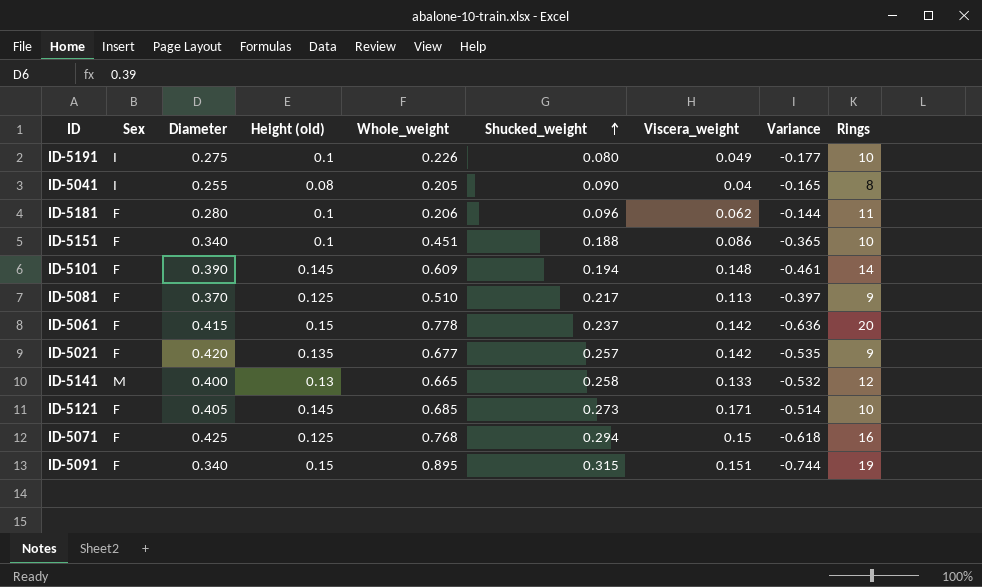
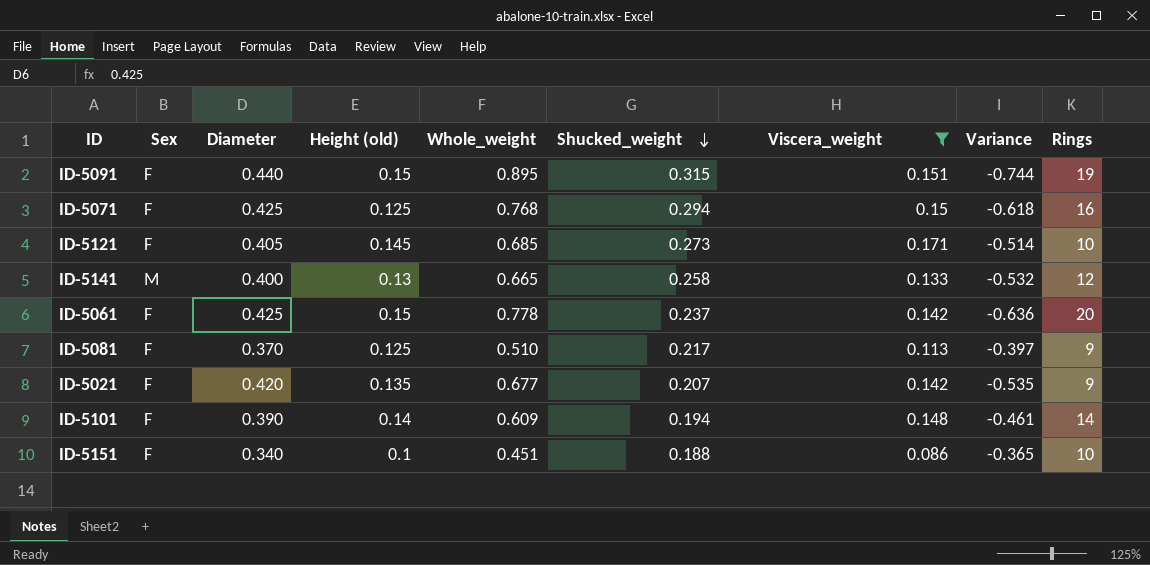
filter: none -> Viscera_weight >= 0.086
row order: Shucked_weight ascending -> Shucked_weight descending
ID-5091 | Diameter: 0.340 -> 0.440
ID-5061 | Diameter: 0.415 -> 0.425
ID-5021 | Shucked_weight: 0.257 -> 0.207
ID-5101 | Height (old): 0.145 -> 0.14

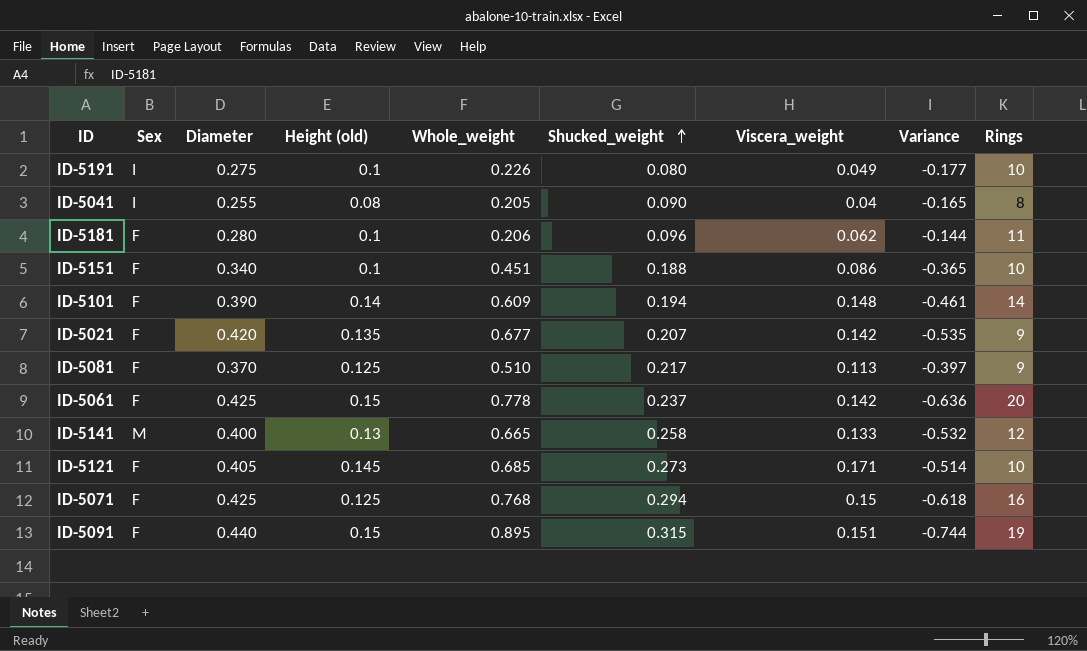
filter: Viscera_weight >= 0.086 -> none
row order: Shucked_weight descending -> Shucked_weight ascending

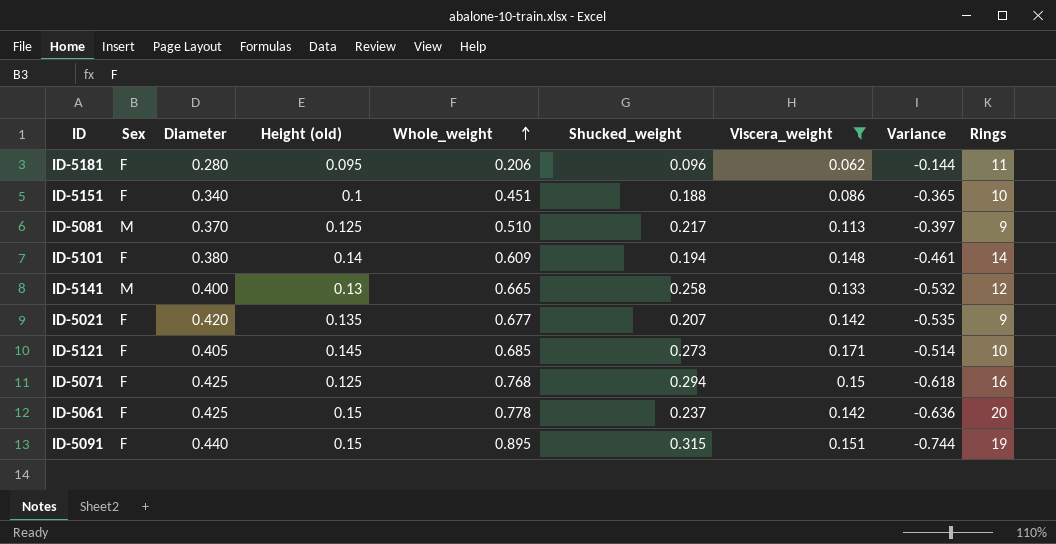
filter: none -> Viscera_weight >= 0.062
row order: Shucked_weight ascending -> Whole_weight ascending
ID-5181 | Height (old): 0.1 -> 0.095
ID-5081 | Sex: F -> M
ID-5101 | Diameter: 0.390 -> 0.380

